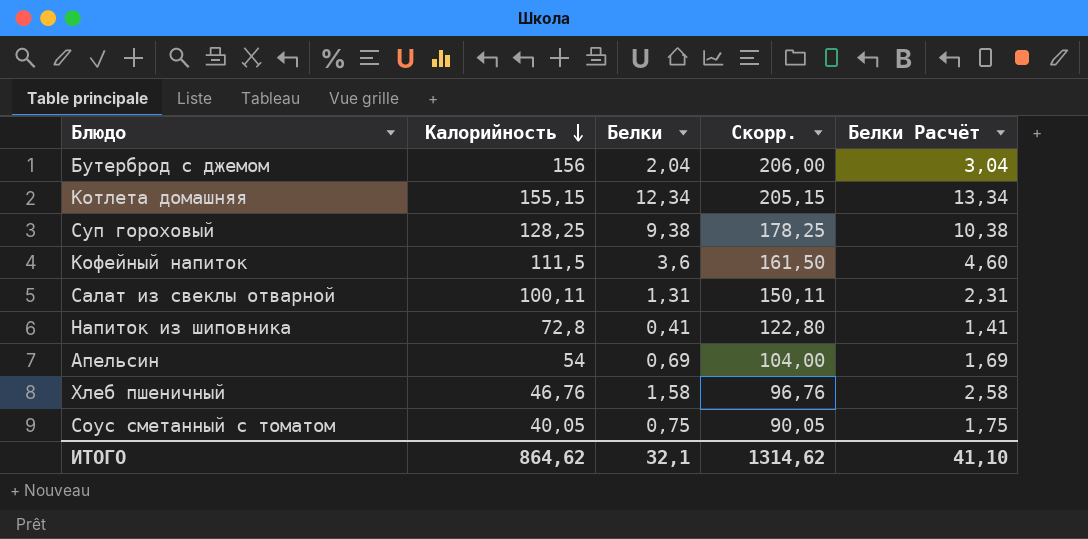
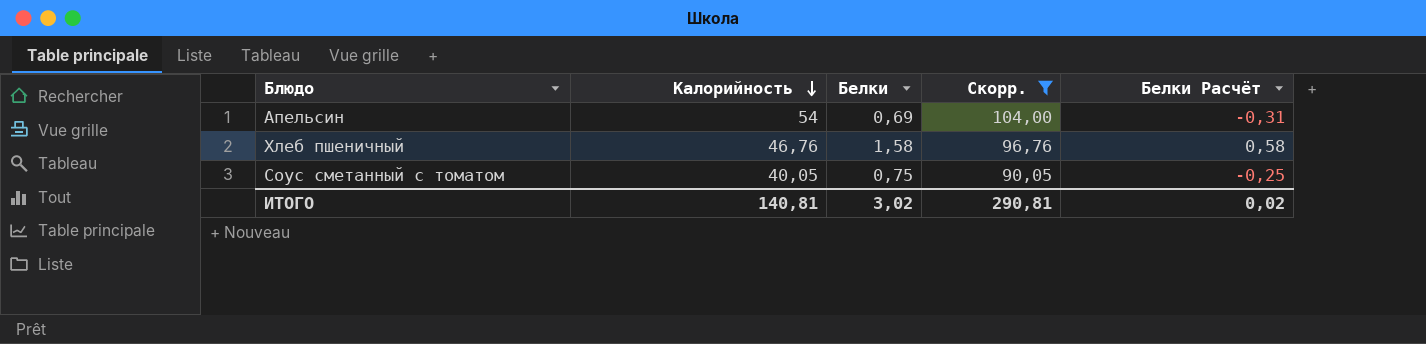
filter: none -> Скорр. <= 104,00
column Белки Расчёт | formula: [Белки] + 1 -> [Белки] - 1
ИТОГО | Калорийность: 864,62 -> 140,81
ИТОГО | Белки: 32,1 -> 3,02
ИТОГО | Скорр.: 1314,62 -> 290,81
ИТОГО | Белки Расчёт: 41,10 -> 0,02

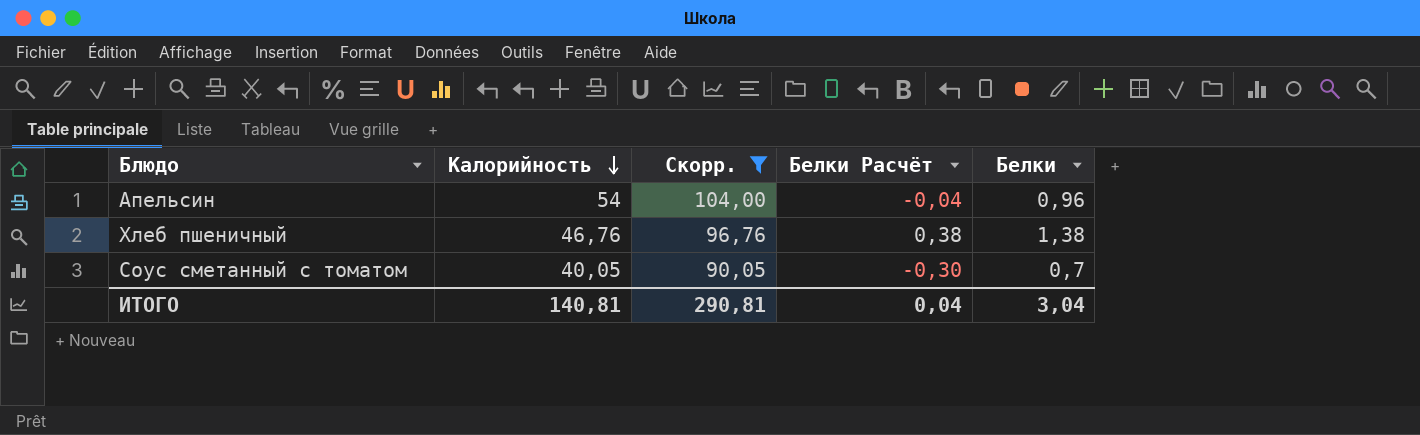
column Белки | position: 3 -> 5
Апельсин | Белки Расчёт: -0,31 -> -0,04
Апельсин | Белки: 0,69 -> 0,96
Хлеб пшеничный | Белки Расчёт: 0,58 -> 0,38
Хлеб пшеничный | Белки: 1,58 -> 1,38
Соус сметанный с томатом | Белки Расчёт: -0,25 -> -0,30
Соус сметанный с томатом | Белки: 0,75 -> 0,7
ИТОГО | Белки Расчёт: 0,02 -> 0,04
ИТОГО | Белки: 3,02 -> 3,04

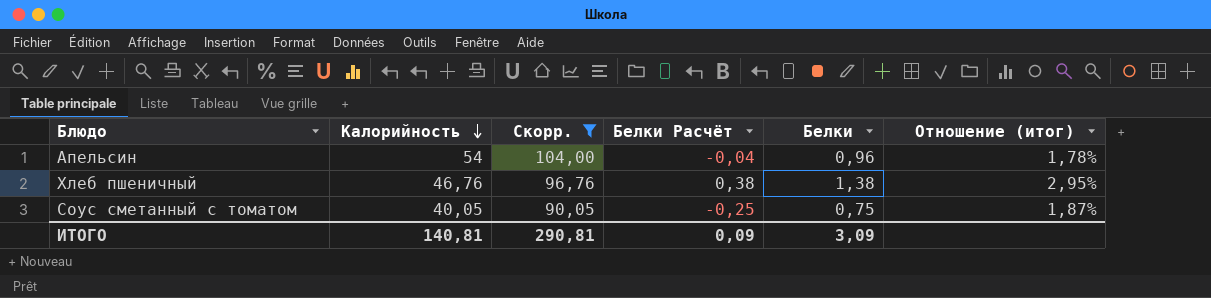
column Отношение (итог) | formula: none -> [Белки] / [Калорийность]
Соус сметанный с томатом | Белки Расчёт: -0,30 -> -0,25
Соус сметанный с томатом | Белки: 0,7 -> 0,75
ИТОГО | Белки Расчёт: 0,04 -> 0,09
ИТОГО | Белки: 3,04 -> 3,09

